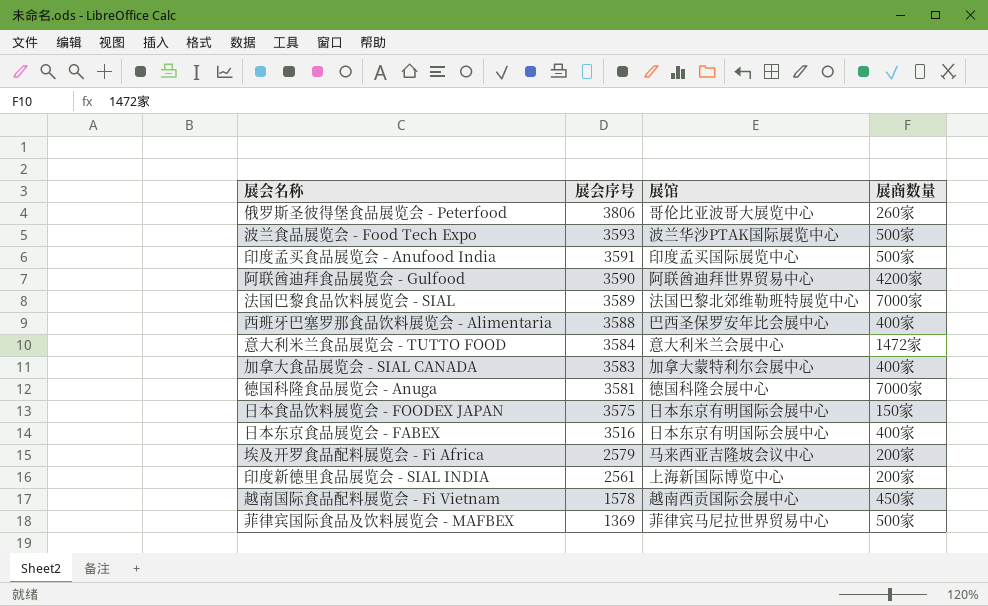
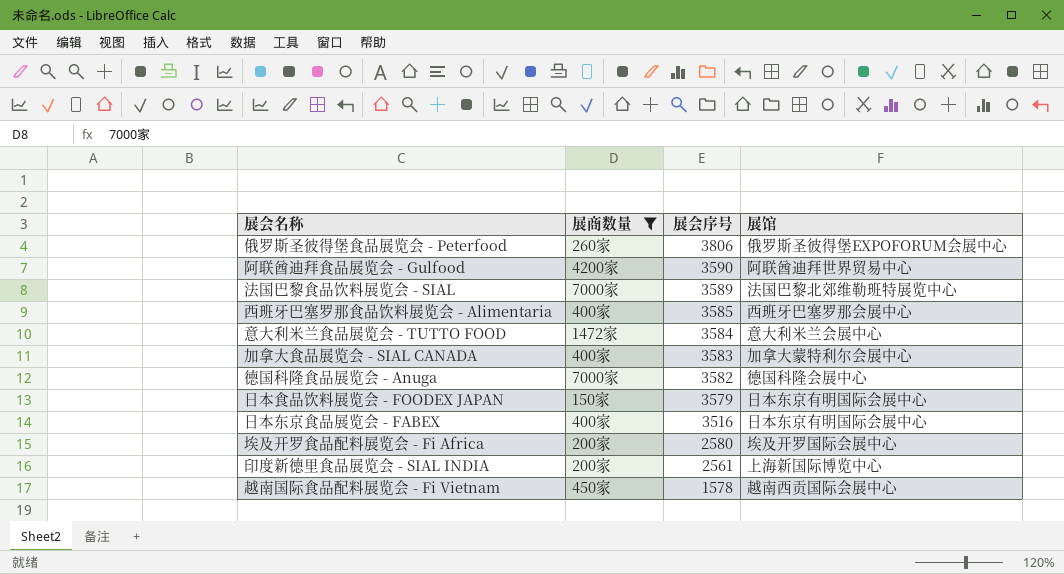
filter: none -> 展商数量 != 500家
column 展商数量 | position: 4 -> 2
俄罗斯圣彼得堡食品展览会 - Peterfood | 展馆: 哥伦比亚波哥大展览中心 -> 俄罗斯圣彼得堡EXPOFORUM会展中心
西班牙巴塞罗那食品饮料展览会 - Alimentaria | 展会序号: 3588 -> 3585
西班牙巴塞罗那食品饮料展览会 - Alimentaria | 展馆: 巴西圣保罗安年比会展中心 -> 西班牙巴塞罗那会展中心
德国科隆食品展览会 - Anuga | 展会序号: 3581 -> 3582
日本食品饮料展览会 - FOODEX JAPAN | 展会序号: 3575 -> 3579
埃及开罗食品配料展览会 - Fi Africa | 展会序号: 2579 -> 2580
埃及开罗食品配料展览会 - Fi Africa | 展馆: 马来西亚吉隆坡会议中心 -> 埃及开罗国际会展中心

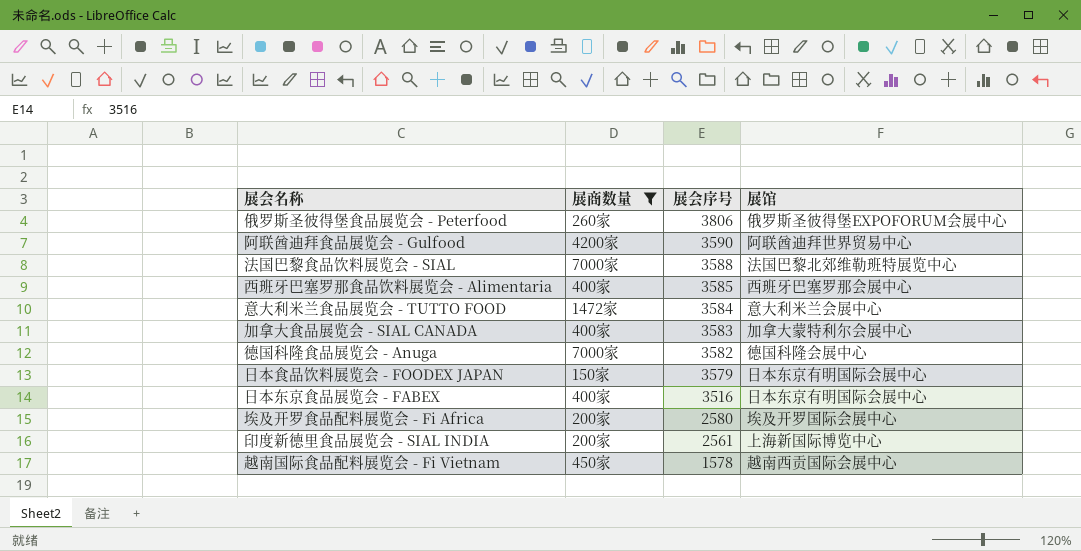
法国巴黎食品饮料展览会 - SIAL | 展会序号: 3589 -> 3588

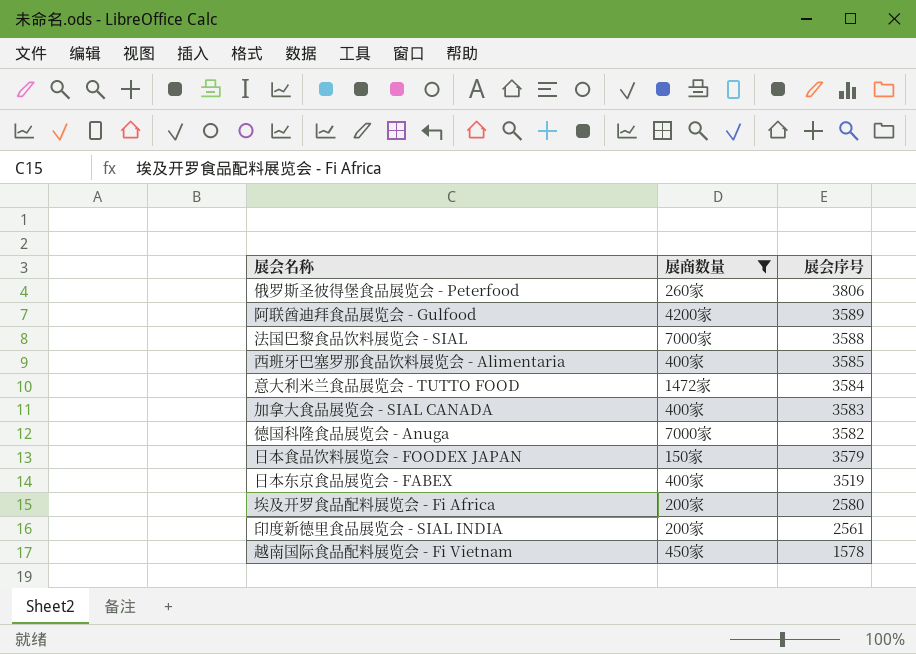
column 展馆 | position: 4 -> none
阿联酋迪拜食品展览会 - Gulfood | 展会序号: 3590 -> 3589
日本东京食品展览会 - FABEX | 展会序号: 3516 -> 3519

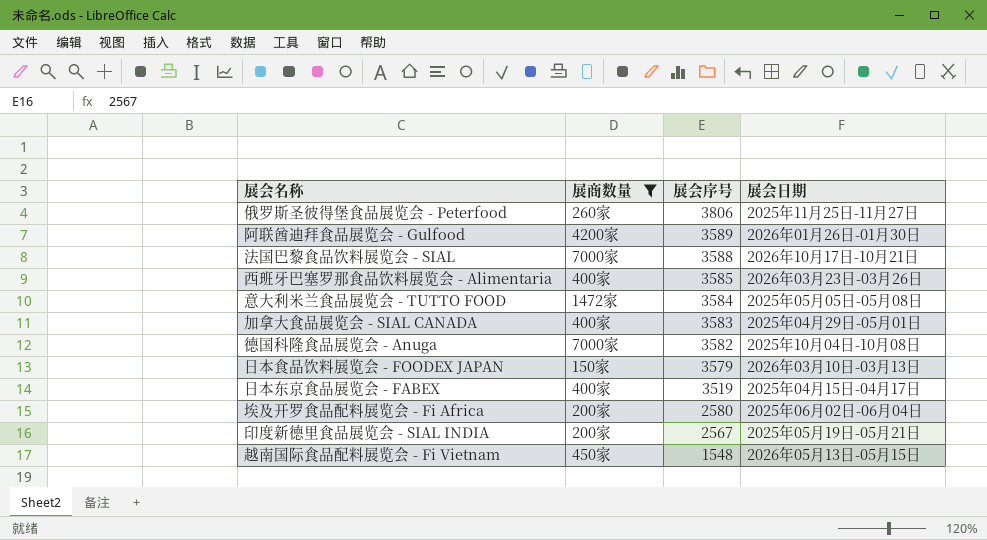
column 展会日期 | position: none -> 4
印度新德里食品展览会 - SIAL INDIA | 展会序号: 2561 -> 2567
越南国际食品配料展览会 - Fi Vietnam | 展会序号: 1578 -> 1548

